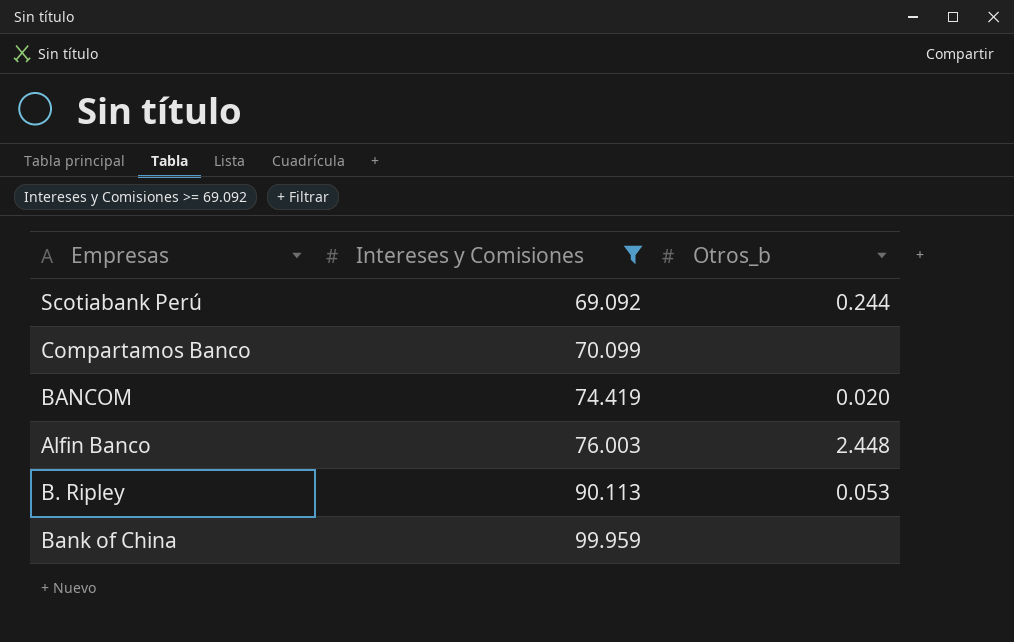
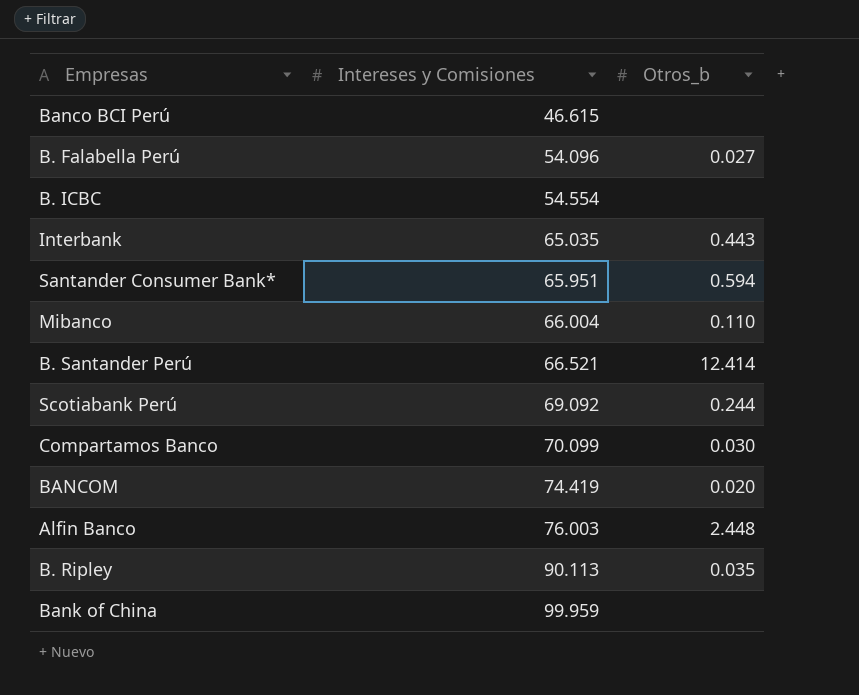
filter: Intereses y Comisiones >= 69.092 -> none
Compartamos Banco | Otros_b: none -> 0.030
B. Ripley | Otros_b: 0.053 -> 0.035

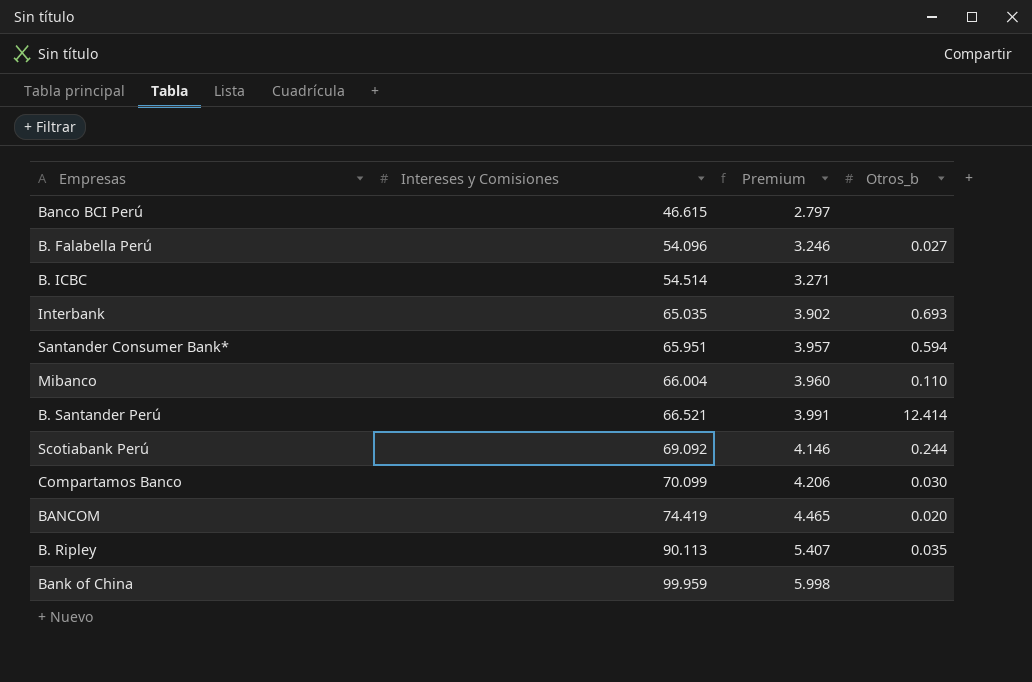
column Premium | formula: none -> [Intereses y Comisiones] * 0.06
row Alfin Banco: 76.003 | 2.448 -> none
B. ICBC | Intereses y Comisiones: 54.554 -> 54.514
Interbank | Otros_b: 0.443 -> 0.693

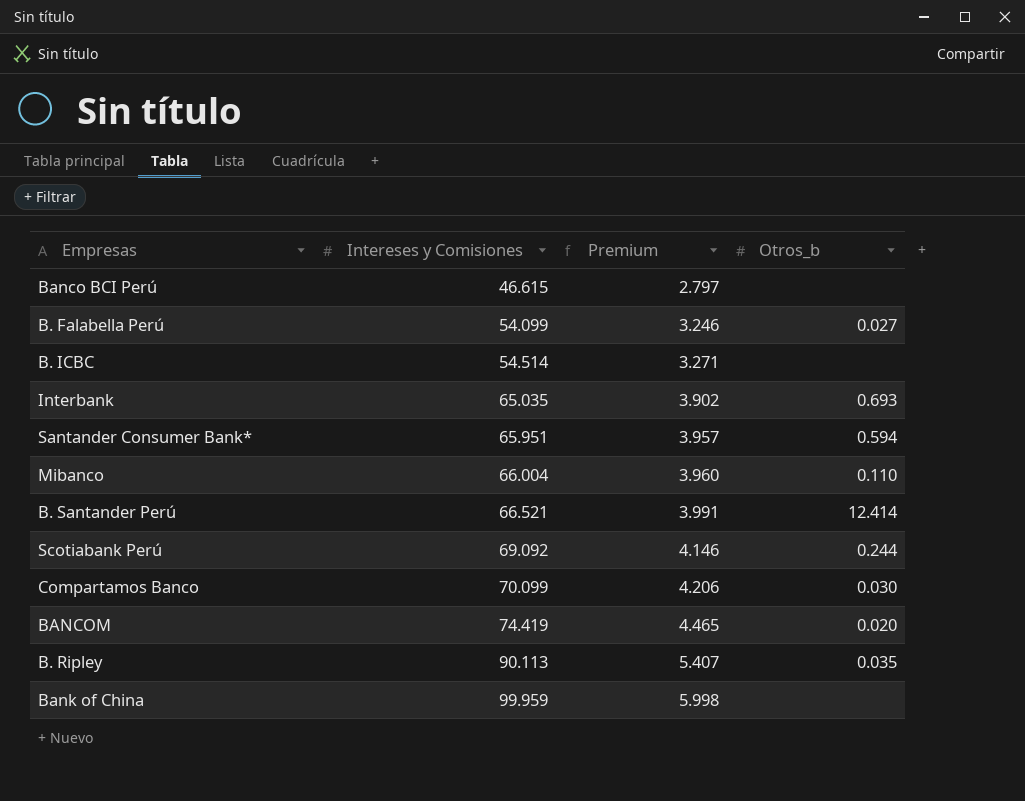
B. Falabella Perú | Intereses y Comisiones: 54.096 -> 54.099

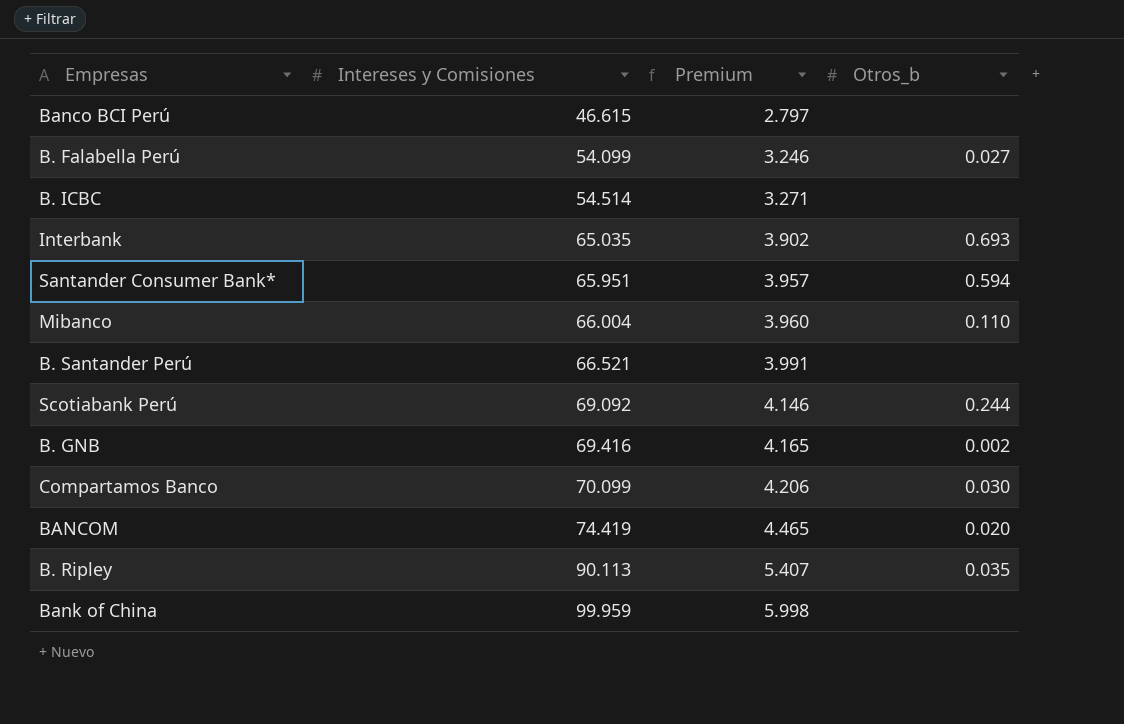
B. Santander Perú | Otros_b: 12.414 -> none
row B. GNB: none -> 69.416 | 4.165 | 0.002

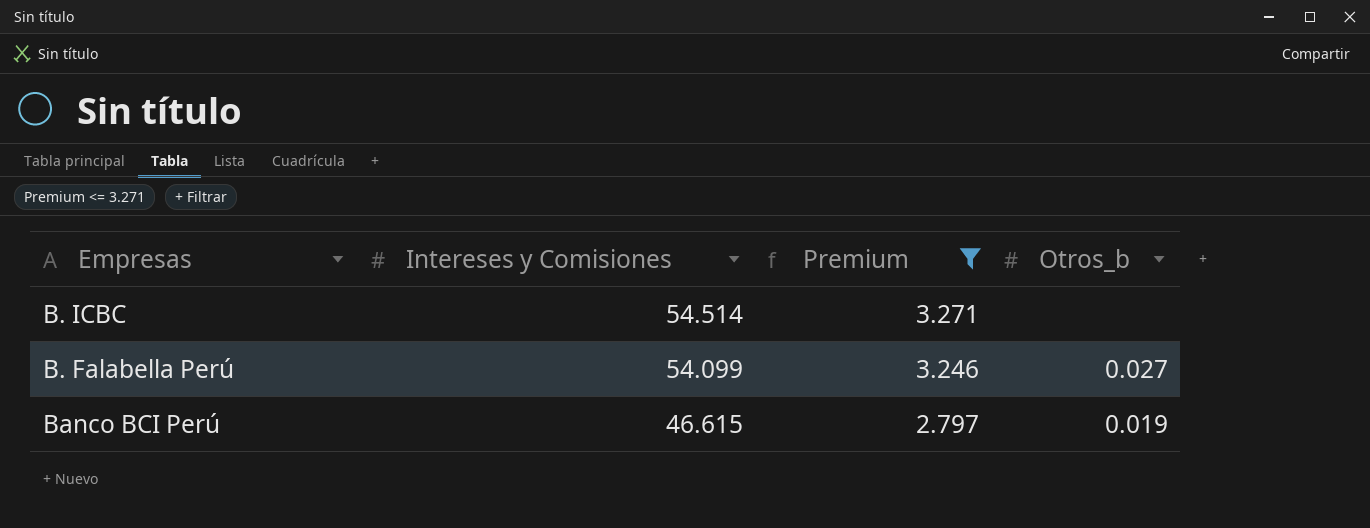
filter: none -> Premium <= 3.271
row order: Intereses y Comisiones ascending -> Intereses y Comisiones descending
Banco BCI Perú | Otros_b: none -> 0.019

